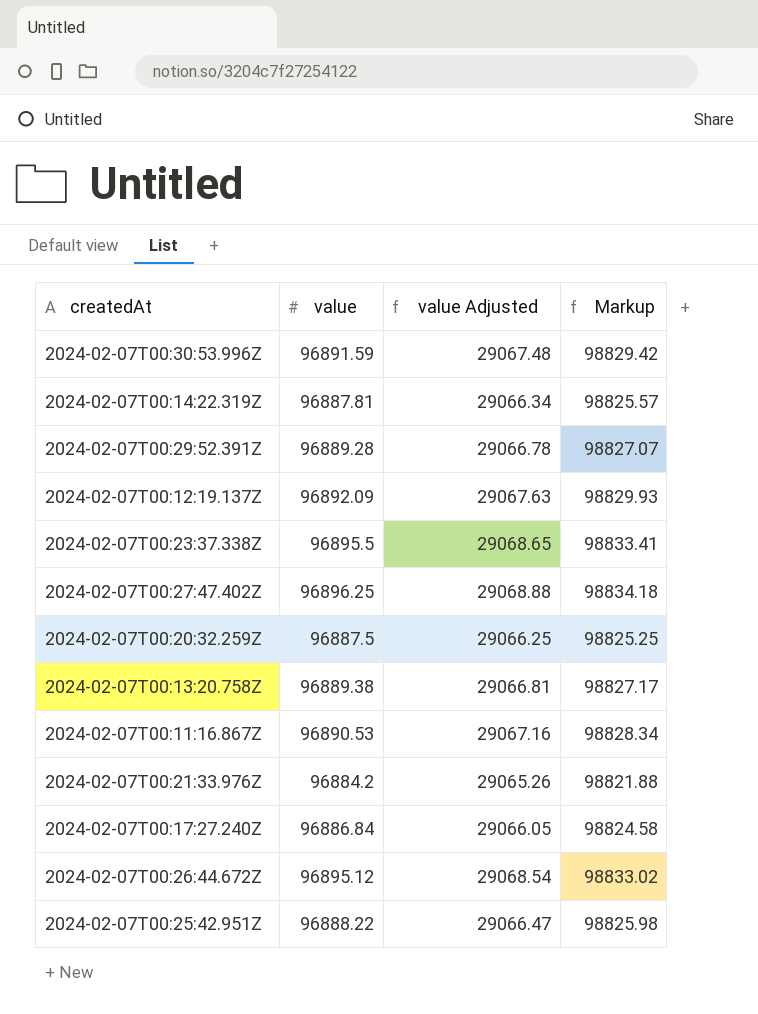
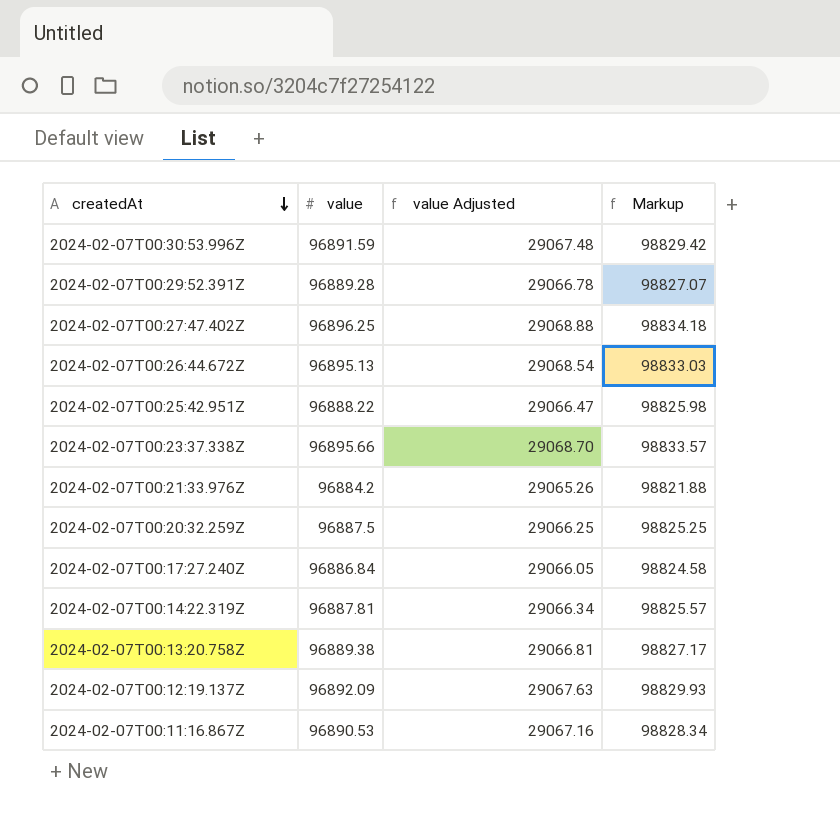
row order: none -> createdAt descending
2024-02-07T00:26:44.672Z | value: 96895.12 -> 96895.13
2024-02-07T00:26:44.672Z | Markup: 98833.02 -> 98833.03
2024-02-07T00:23:37.338Z | value: 96895.5 -> 96895.66
2024-02-07T00:23:37.338Z | value Adjusted: 29068.65 -> 29068.70
2024-02-07T00:23:37.338Z | Markup: 98833.41 -> 98833.57

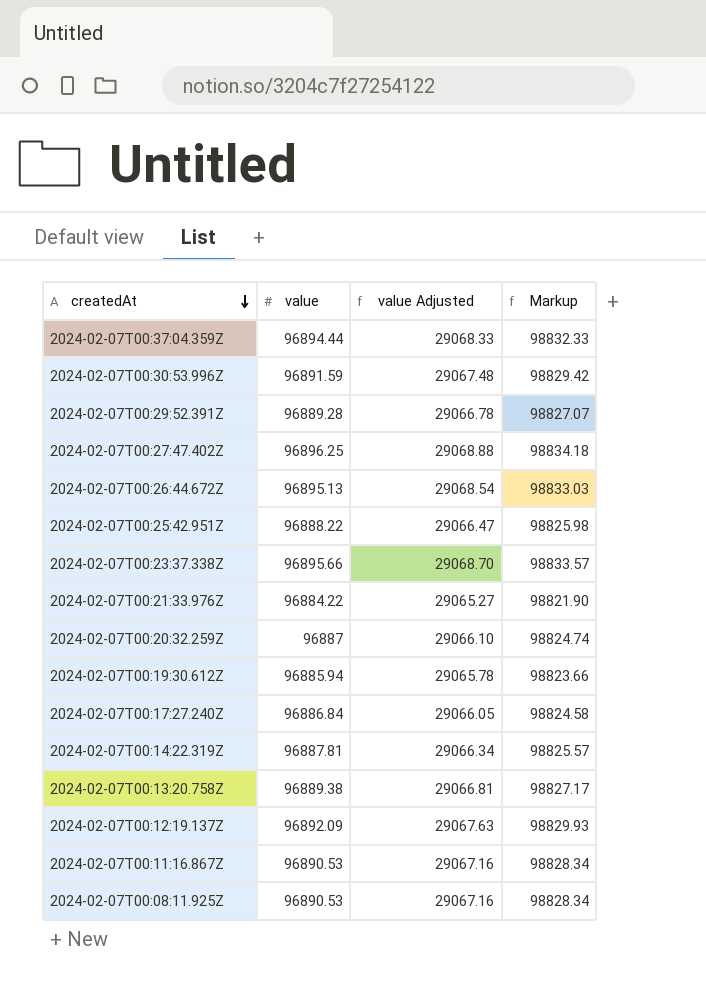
row 2024-02-07T00:37:04.359Z: none -> 96894.44 | 29068.33 | 98832.33
2024-02-07T00:21:33.976Z | value: 96884.2 -> 96884.22
2024-02-07T00:21:33.976Z | value Adjusted: 29065.26 -> 29065.27
2024-02-07T00:21:33.976Z | Markup: 98821.88 -> 98821.90
2024-02-07T00:20:32.259Z | value: 96887.5 -> 96887
2024-02-07T00:20:32.259Z | value Adjusted: 29066.25 -> 29066.10
2024-02-07T00:20:32.259Z | Markup: 98825.25 -> 98824.74
row 2024-02-07T00:19:30.612Z: none -> 96885.94 | 29065.78 | 98823.66
row 2024-02-07T00:08:11.925Z: none -> 96890.53 | 29067.16 | 98828.34

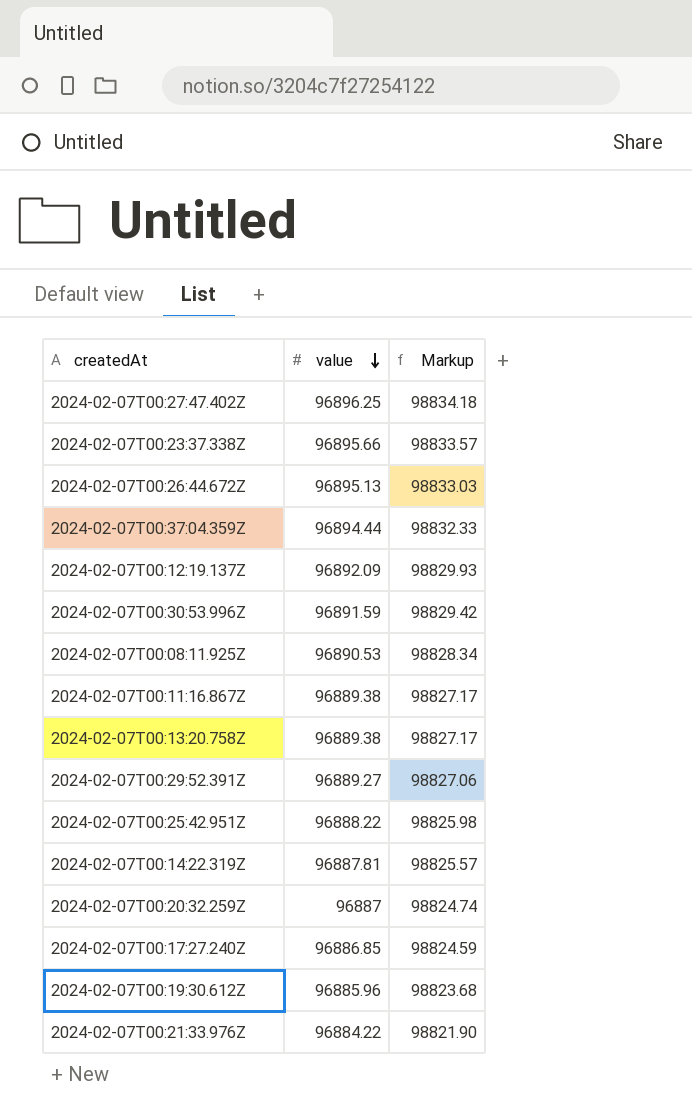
row order: createdAt descending -> value descending
column value Adjusted | formula: [value] * 0.3 -> none
2024-02-07T00:11:16.867Z | value: 96890.53 -> 96889.38
2024-02-07T00:11:16.867Z | Markup: 98828.34 -> 98827.17
2024-02-07T00:29:52.391Z | value: 96889.28 -> 96889.27
2024-02-07T00:29:52.391Z | Markup: 98827.07 -> 98827.06
2024-02-07T00:17:27.240Z | value: 96886.84 -> 96886.85
2024-02-07T00:17:27.240Z | Markup: 98824.58 -> 98824.59
2024-02-07T00:19:30.612Z | value: 96885.94 -> 96885.96
2024-02-07T00:19:30.612Z | Markup: 98823.66 -> 98823.68

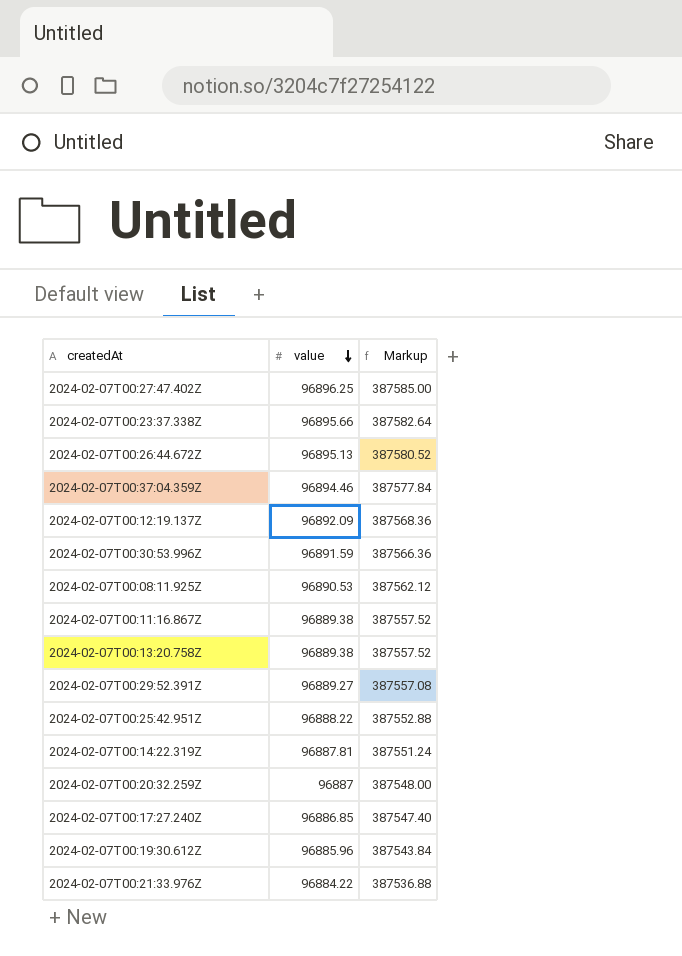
column Markup | formula: [value] * 1.02 -> [value] * 4
2024-02-07T00:37:04.359Z | value: 96894.44 -> 96894.46

